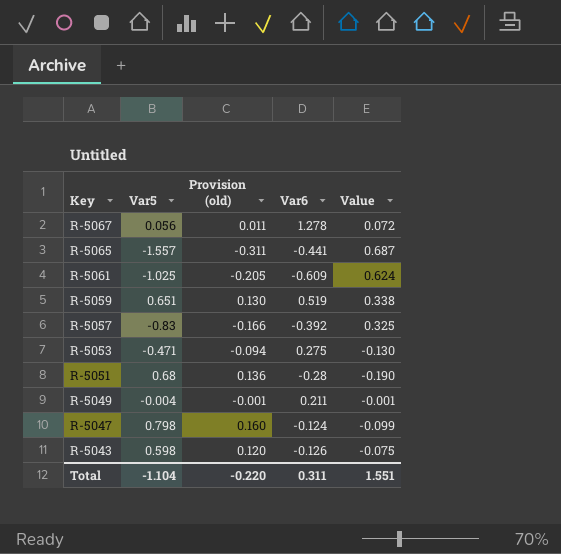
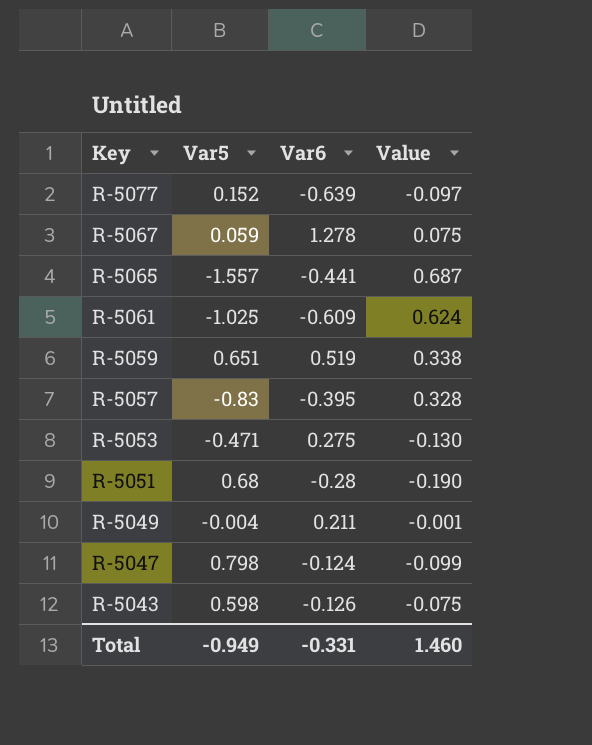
column Provision (old) | formula: [Var5] * 0.2 -> none
row R-5077: none -> 0.152 | -0.639 | -0.097
R-5067 | Var5: 0.056 -> 0.059
R-5067 | Value: 0.072 -> 0.075
R-5057 | Var6: -0.392 -> -0.395
R-5057 | Value: 0.325 -> 0.328
Total | Var5: -1.104 -> -0.949
Total | Var6: 0.311 -> -0.331
Total | Value: 1.551 -> 1.460

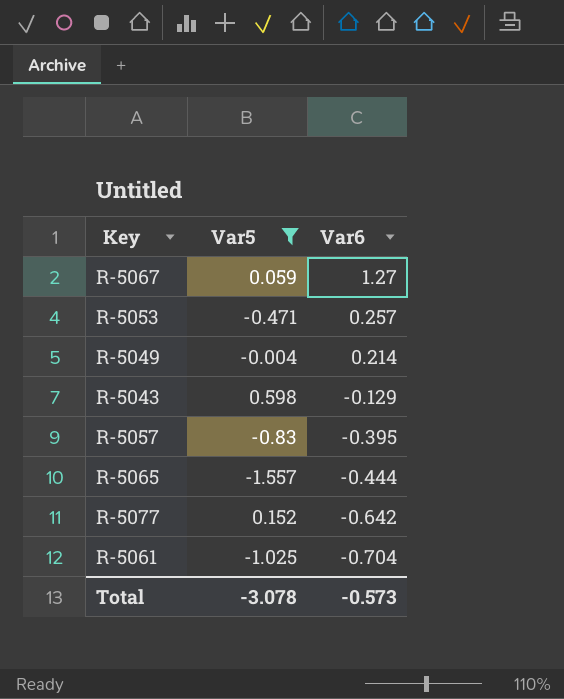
filter: none -> Var5 <= 0.598
row order: Key descending -> Var6 descending
column Value | formula: [Var5] * [Var6] -> none
R-5067 | Var6: 1.278 -> 1.27
R-5053 | Var6: 0.275 -> 0.257
R-5049 | Var6: 0.211 -> 0.214
R-5043 | Var6: -0.126 -> -0.129
R-5065 | Var6: -0.441 -> -0.444
R-5077 | Var6: -0.639 -> -0.642
R-5061 | Var6: -0.609 -> -0.704
Total | Var5: -0.949 -> -3.078
Total | Var6: -0.331 -> -0.573

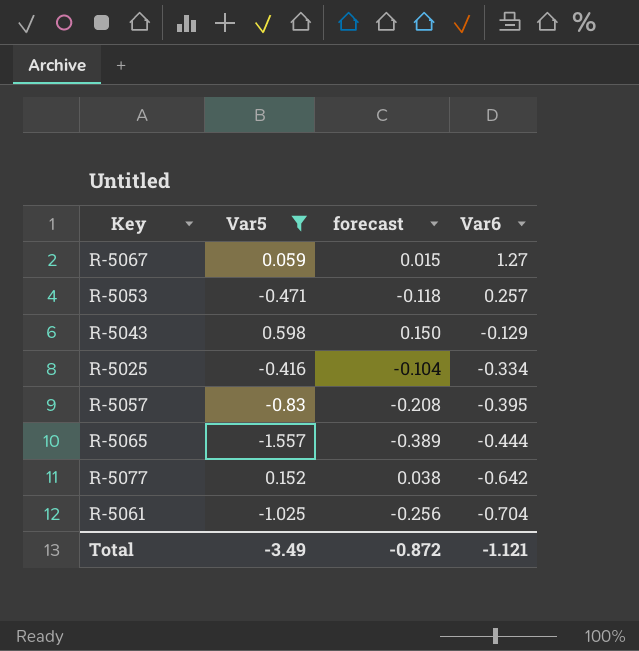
column forecast | formula: none -> [Var5] * 0.25
row R-5049: -0.004 | 0.214 -> none
row R-5025: none -> -0.416 | -0.104 | -0.334
Total | Var5: -3.078 -> -3.49
Total | Var6: -0.573 -> -1.121

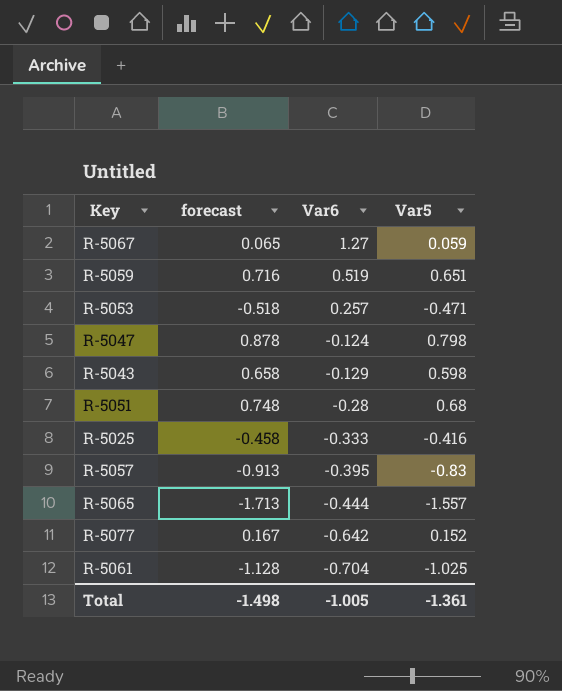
filter: Var5 <= 0.598 -> none
column forecast | formula: [Var5] * 0.25 -> [Var5] * 1.1
column Var5 | position: 2 -> 4
R-5025 | Var6: -0.334 -> -0.333
Total | forecast: -0.872 -> -1.498
Total | Var6: -1.121 -> -1.005
Total | Var5: -3.49 -> -1.361

